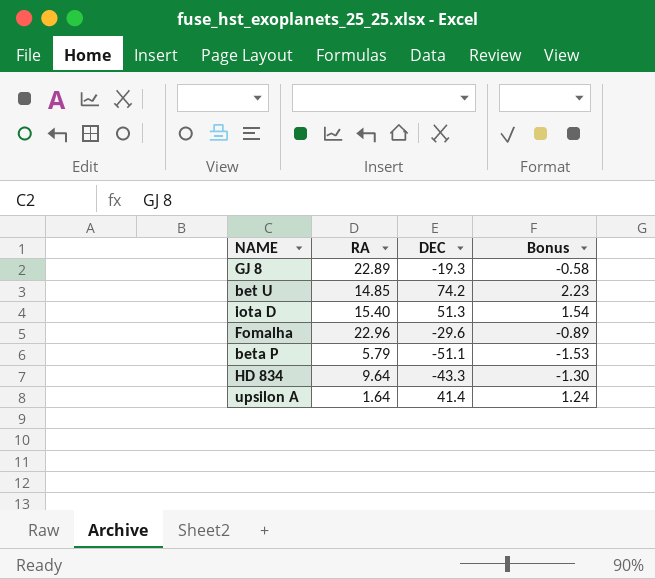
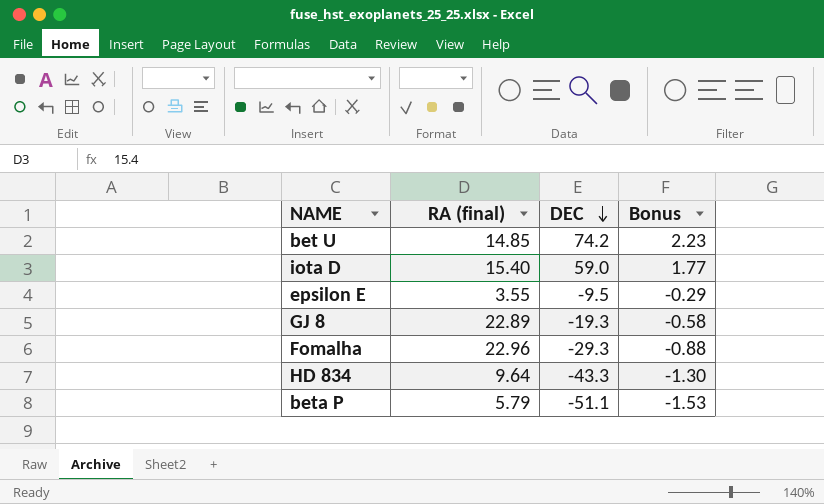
row order: none -> DEC descending
column name: RA -> RA (final)
row upsilon A: 1.64 | 41.4 | 1.24 -> none
iota D | DEC: 51.3 -> 59.0
iota D | Bonus: 1.54 -> 1.77
row epsilon E: none -> 3.55 | -9.5 | -0.29
Fomalha | DEC: -29.6 -> -29.3
Fomalha | Bonus: -0.89 -> -0.88

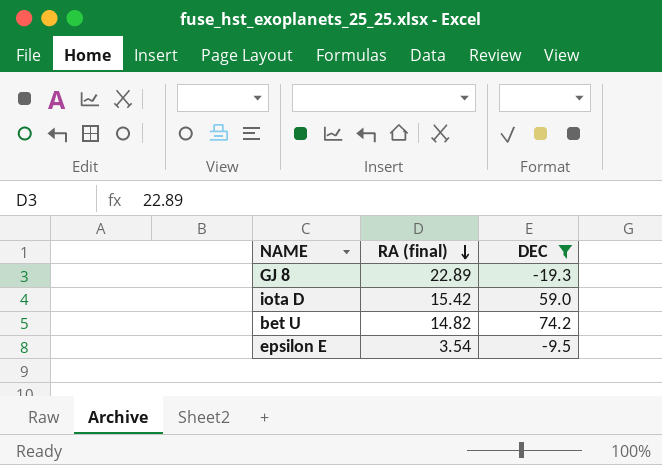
filter: none -> DEC >= -19.3
row order: DEC descending -> RA (final) descending
column Bonus | formula: [DEC] * 0.03 -> none
iota D | RA (final): 15.40 -> 15.42
bet U | RA (final): 14.85 -> 14.82
epsilon E | RA (final): 3.55 -> 3.54

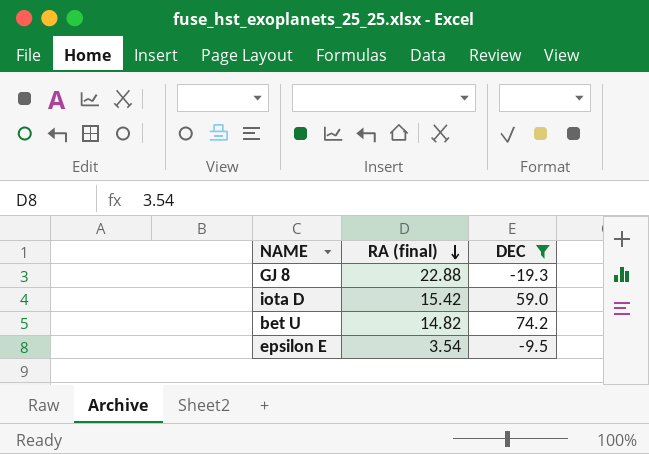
GJ 8 | RA (final): 22.89 -> 22.88

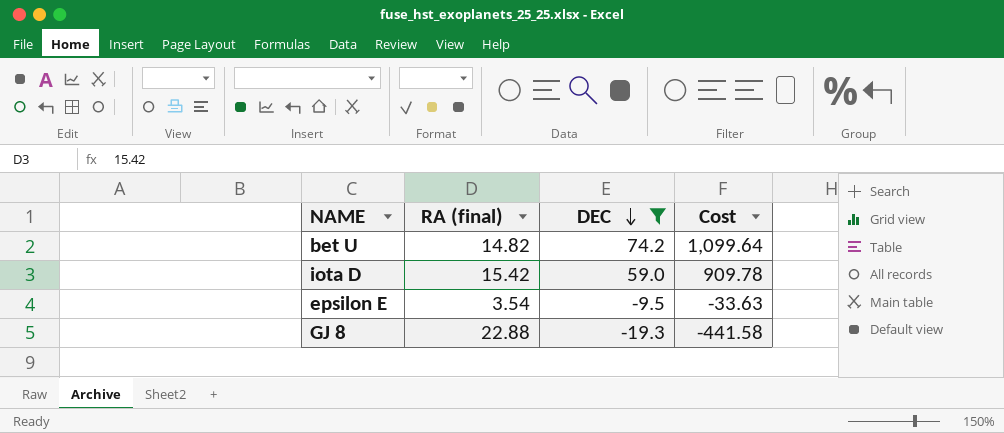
row order: RA (final) descending -> DEC descending
column Cost | formula: none -> [RA (final)] * [DEC]

